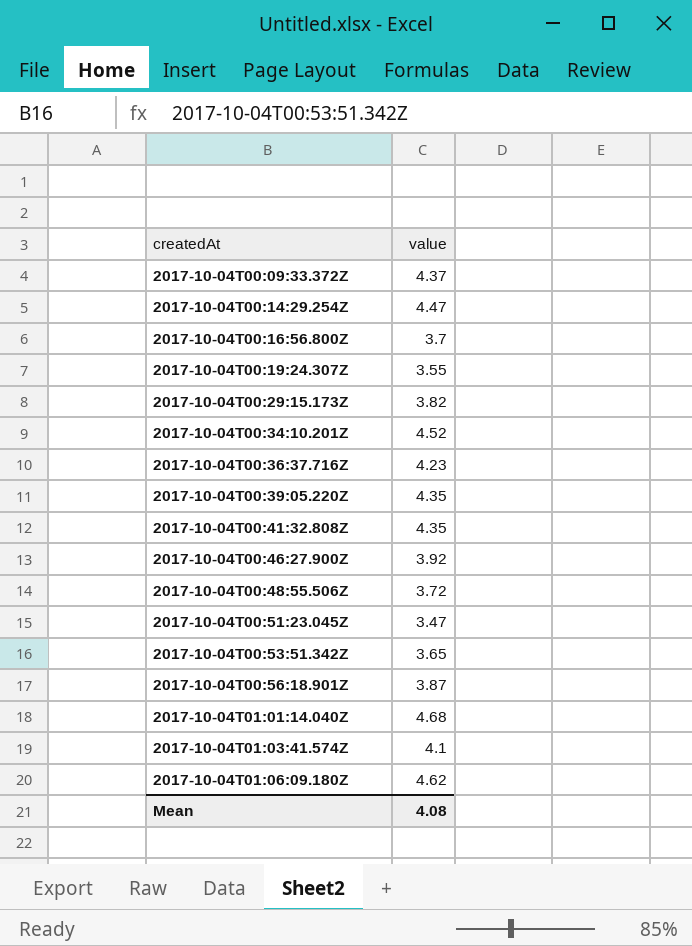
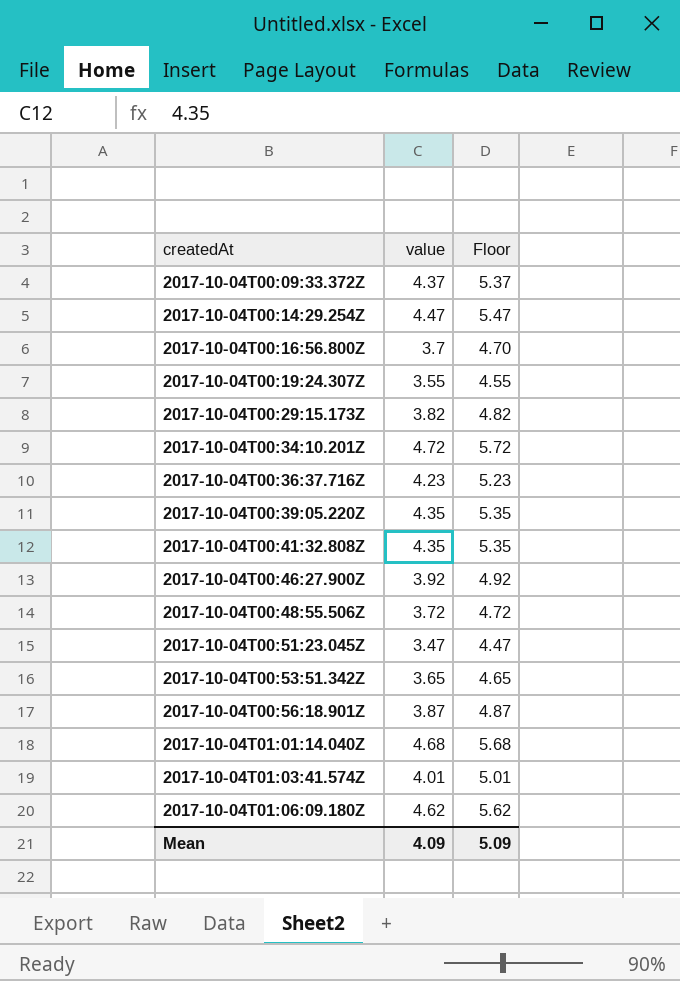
column Floor | formula: none -> [value] + 1
2017-10-04T00:34:10.201Z | value: 4.52 -> 4.72
2017-10-04T01:03:41.574Z | value: 4.1 -> 4.01
Mean | value: 4.08 -> 4.09

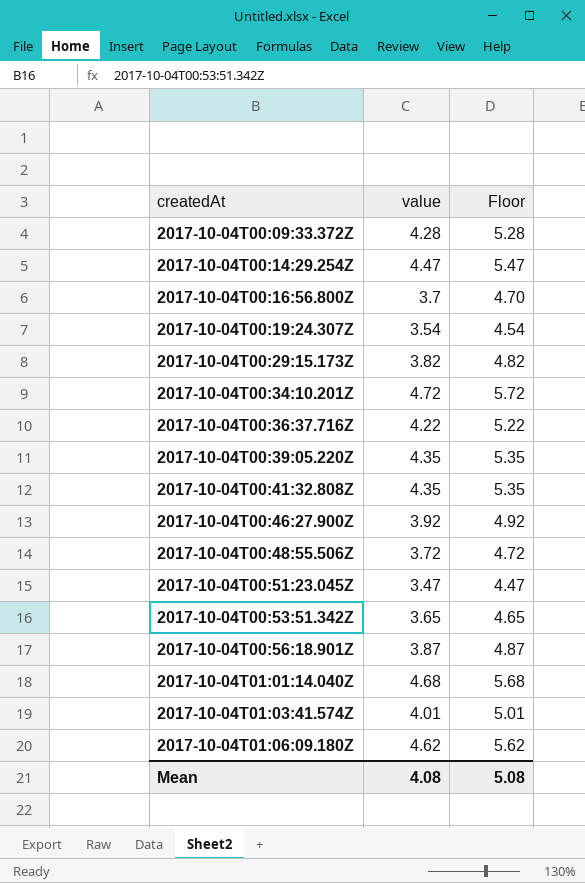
2017-10-04T00:09:33.372Z | value: 4.37 -> 4.28
2017-10-04T00:09:33.372Z | Floor: 5.37 -> 5.28
2017-10-04T00:19:24.307Z | value: 3.55 -> 3.54
2017-10-04T00:19:24.307Z | Floor: 4.55 -> 4.54
2017-10-04T00:36:37.716Z | value: 4.23 -> 4.22
2017-10-04T00:36:37.716Z | Floor: 5.23 -> 5.22
Mean | value: 4.09 -> 4.08
Mean | Floor: 5.09 -> 5.08

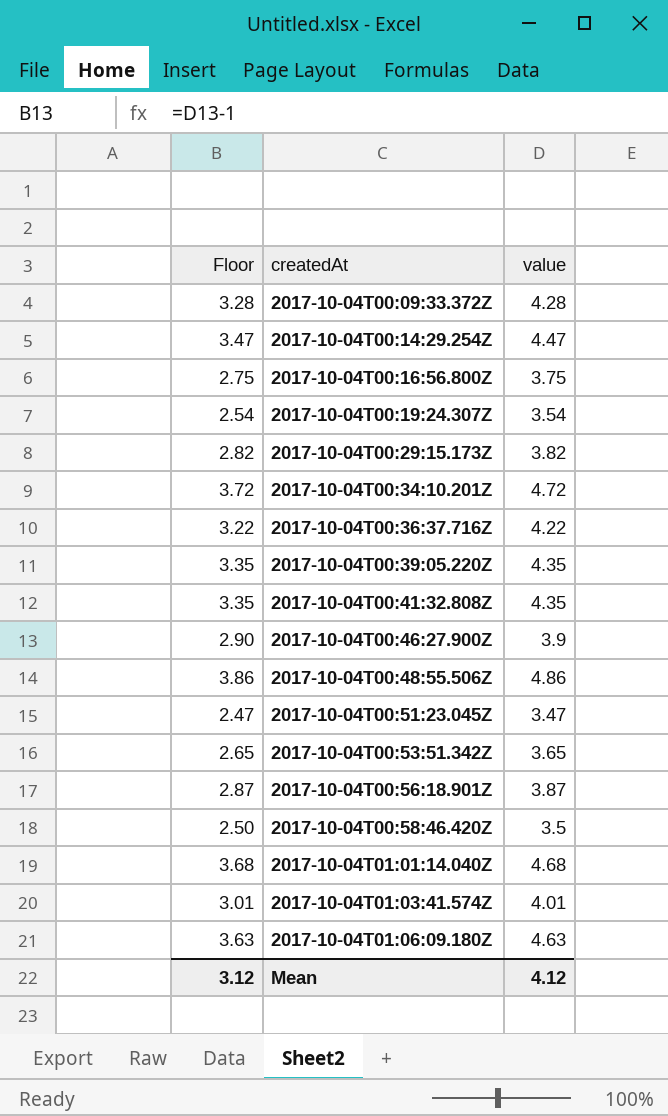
column Floor | formula: [value] + 1 -> [value] - 1
column Floor | position: 3 -> 1
2017-10-04T00:16:56.800Z | value: 3.7 -> 3.75
2017-10-04T00:46:27.900Z | value: 3.92 -> 3.9
2017-10-04T00:48:55.506Z | value: 3.72 -> 4.86
row 2017-10-04T00:58:46.420Z: none -> 2.50 | 3.5
2017-10-04T01:06:09.180Z | value: 4.62 -> 4.63
Mean | Floor: 5.08 -> 3.12
Mean | value: 4.08 -> 4.12

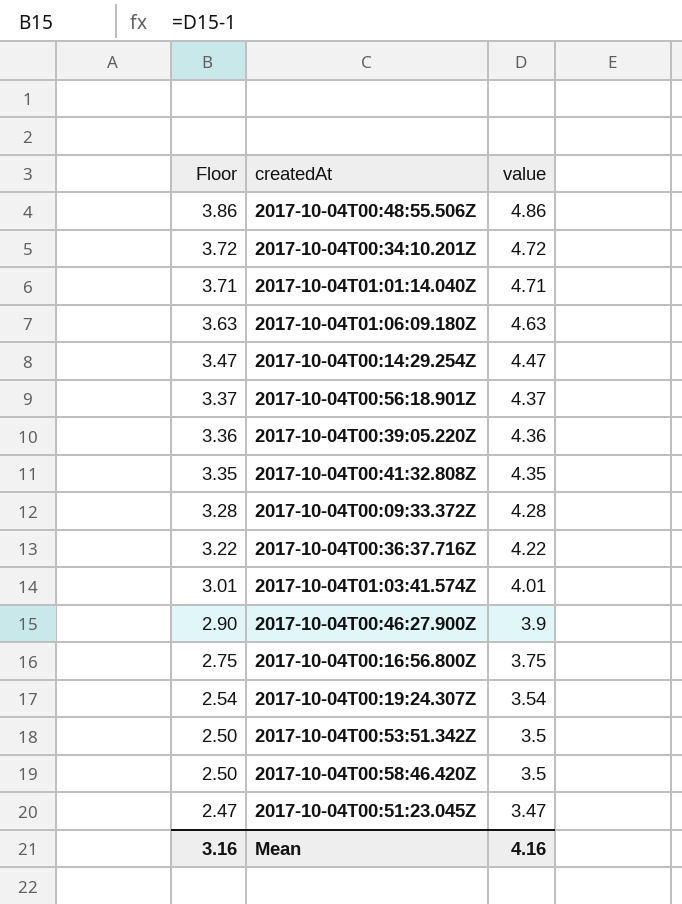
row order: createdAt ascending -> Floor descending
row 2017-10-04T00:29:15.173Z: 2.82 | 3.82 -> none
2017-10-04T01:01:14.040Z | Floor: 3.68 -> 3.71
2017-10-04T01:01:14.040Z | value: 4.68 -> 4.71
2017-10-04T00:56:18.901Z | Floor: 2.87 -> 3.37
2017-10-04T00:56:18.901Z | value: 3.87 -> 4.37
2017-10-04T00:39:05.220Z | Floor: 3.35 -> 3.36
2017-10-04T00:39:05.220Z | value: 4.35 -> 4.36
2017-10-04T00:53:51.342Z | Floor: 2.65 -> 2.50
2017-10-04T00:53:51.342Z | value: 3.65 -> 3.5
Mean | Floor: 3.12 -> 3.16
Mean | value: 4.12 -> 4.16

